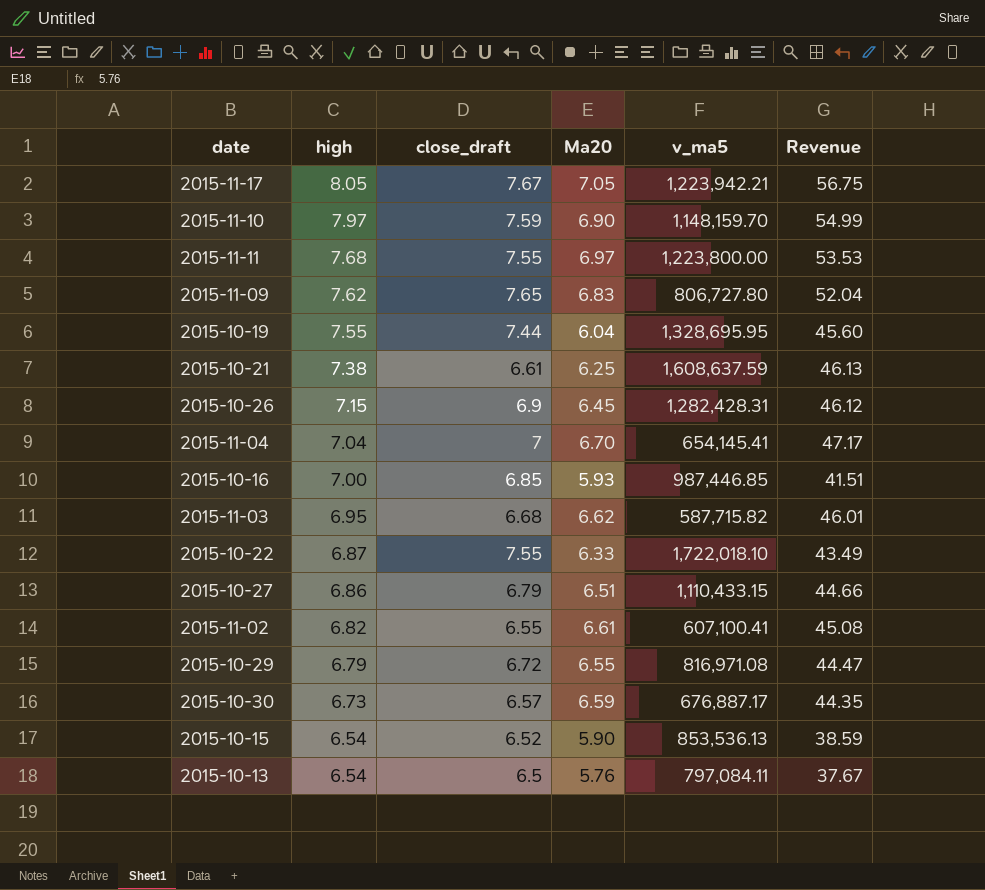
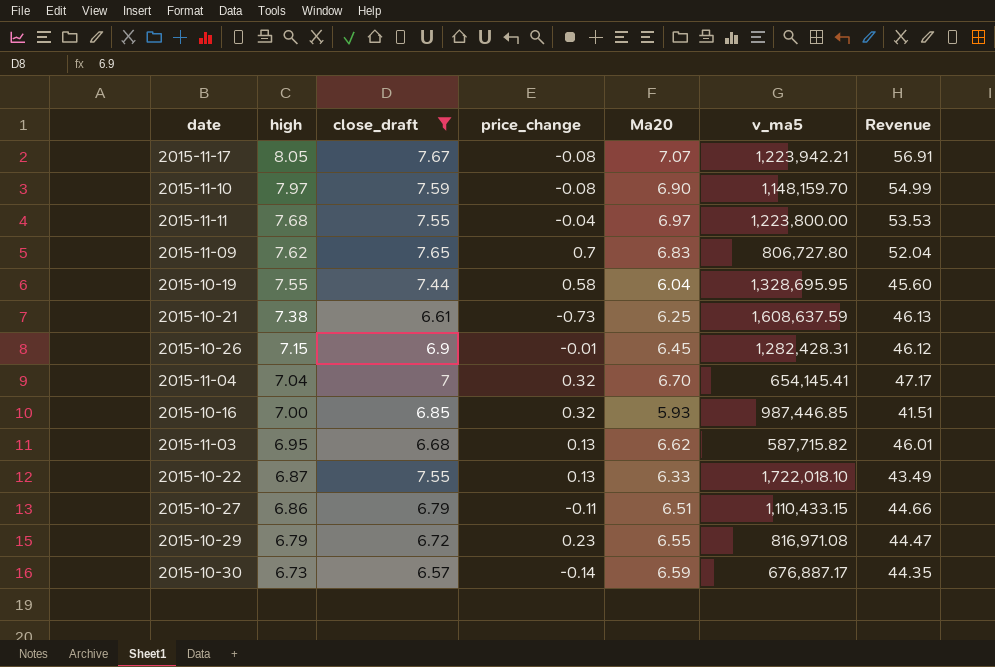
filter: none -> close_draft >= 6.57
column price_change | position: none -> 4
2015-11-17 | Ma20: 7.05 -> 7.07
2015-11-17 | Revenue: 56.75 -> 56.91

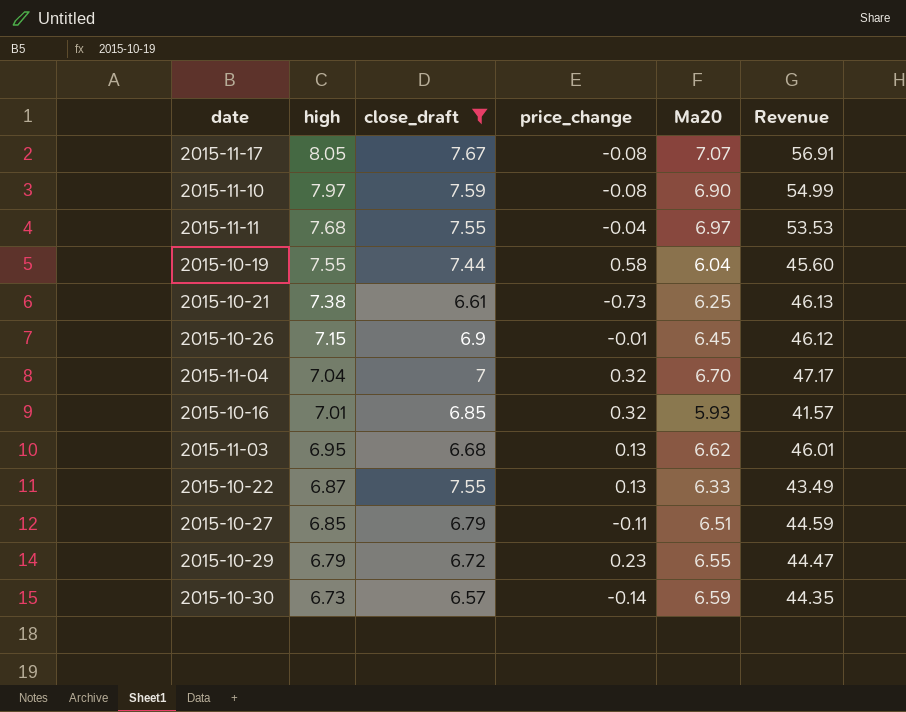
column v_ma5 | position: 6 -> none
row 2015-11-09: 7.62 | 7.65 | 0.7 | 6.83 | 806,727.80 | 52.04 -> none
2015-10-16 | high: 7.00 -> 7.01
2015-10-16 | Revenue: 41.51 -> 41.57
2015-10-27 | high: 6.86 -> 6.85
2015-10-27 | Revenue: 44.66 -> 44.59

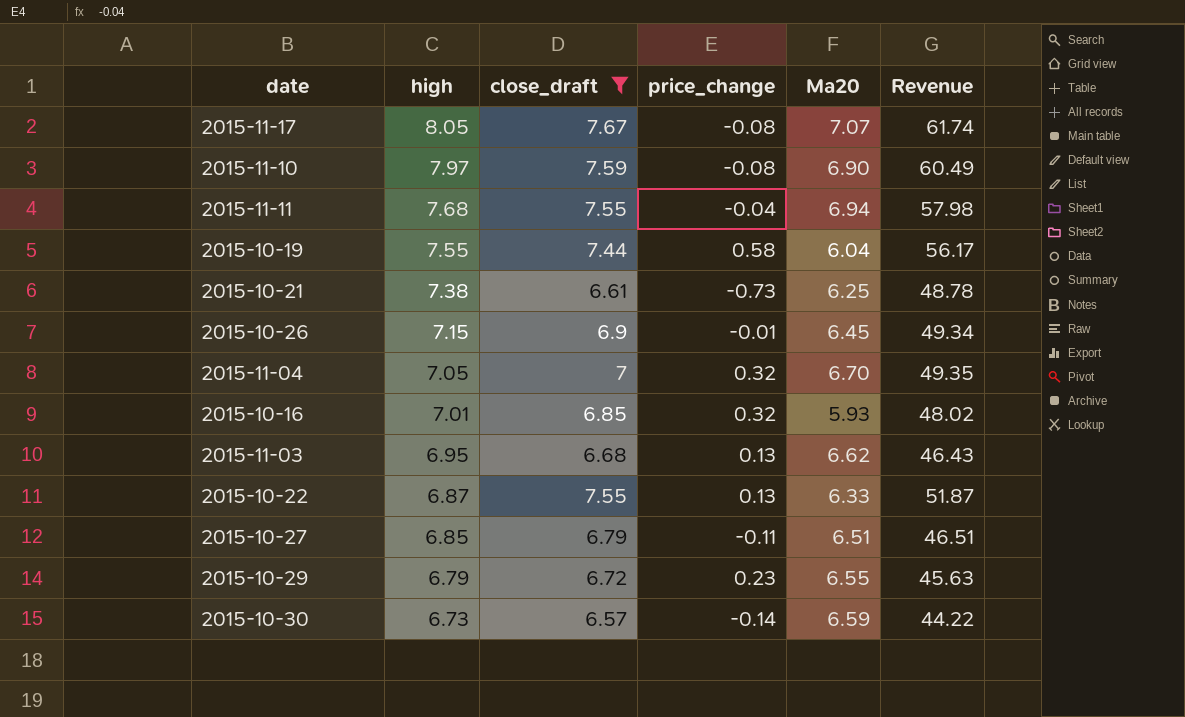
column Revenue | formula: [high] * [Ma20] -> [high] * [close_draft]
2015-11-11 | Ma20: 6.97 -> 6.94
2015-11-04 | high: 7.04 -> 7.05

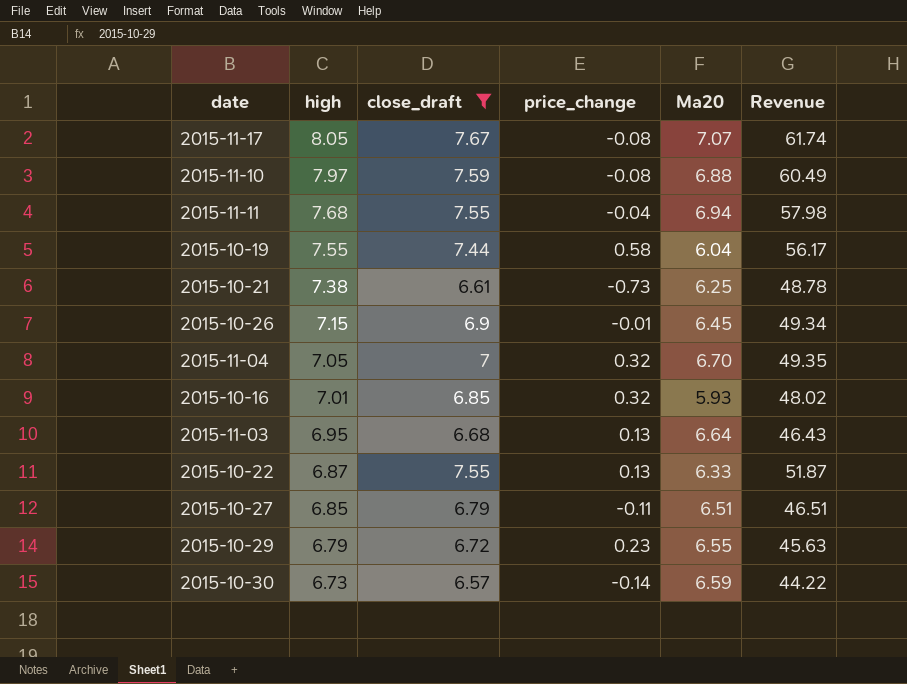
2015-11-10 | Ma20: 6.90 -> 6.88
2015-11-03 | Ma20: 6.62 -> 6.64

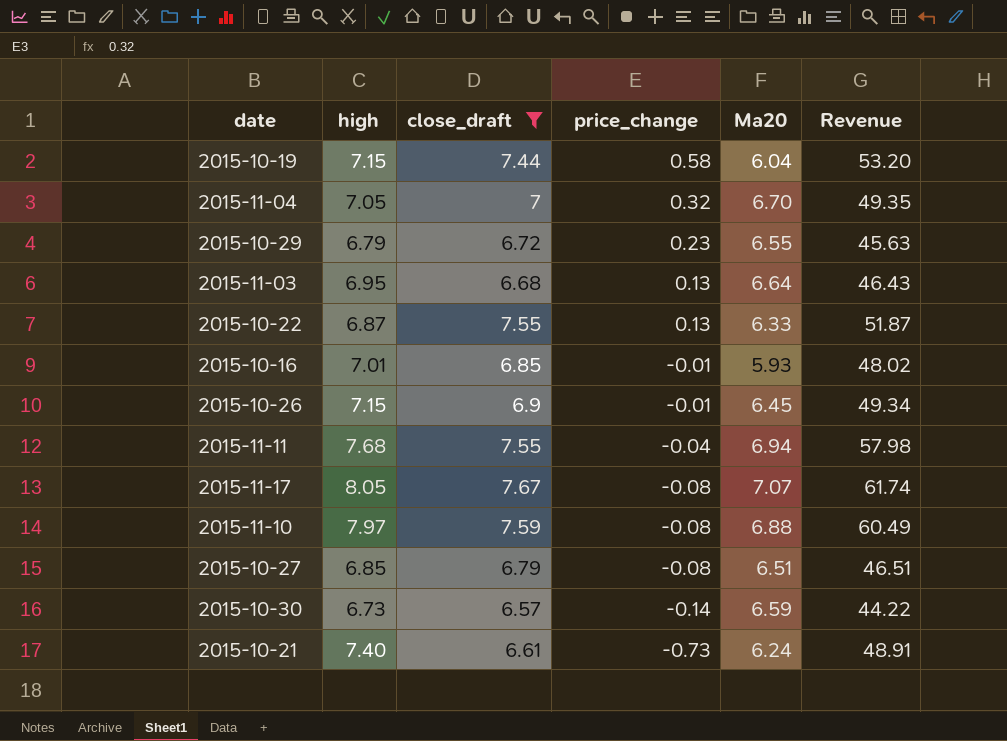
row order: high descending -> price_change descending
2015-10-19 | high: 7.55 -> 7.15
2015-10-19 | Revenue: 56.17 -> 53.20
2015-10-16 | price_change: 0.32 -> -0.01
2015-10-27 | price_change: -0.11 -> -0.08
2015-10-21 | high: 7.38 -> 7.40
2015-10-21 | Ma20: 6.25 -> 6.24
2015-10-21 | Revenue: 48.78 -> 48.91

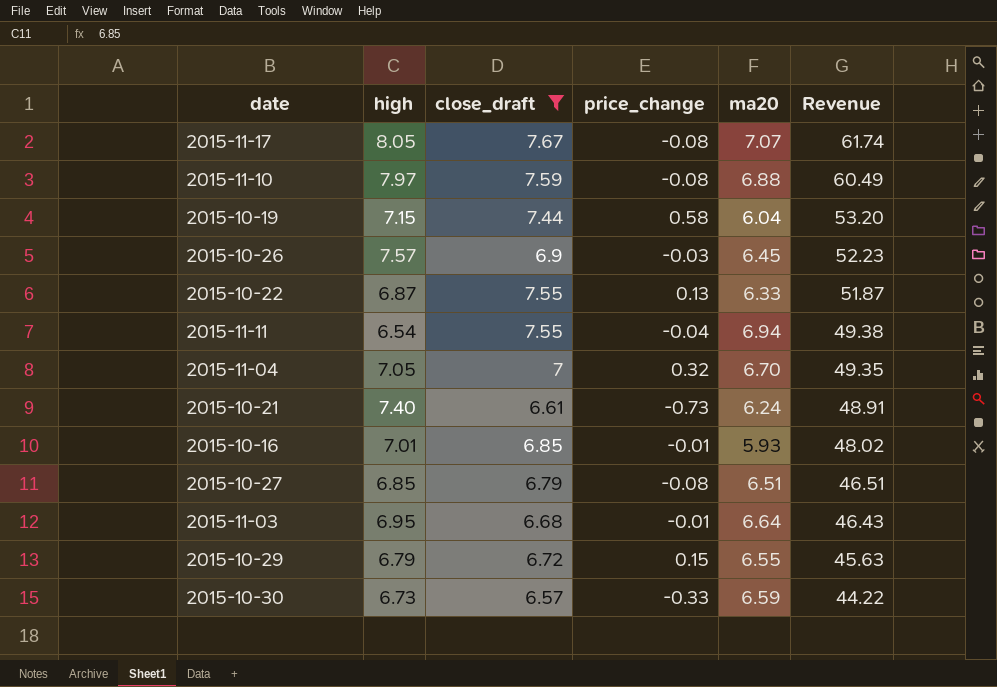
row order: price_change descending -> Revenue descending
column name: Ma20 -> ma20
2015-10-26 | high: 7.15 -> 7.57
2015-10-26 | price_change: -0.01 -> -0.03
2015-10-26 | Revenue: 49.34 -> 52.23
2015-11-11 | high: 7.68 -> 6.54
2015-11-11 | Revenue: 57.98 -> 49.38
2015-11-03 | price_change: 0.13 -> -0.01
2015-10-29 | price_change: 0.23 -> 0.15
2015-10-30 | price_change: -0.14 -> -0.33

